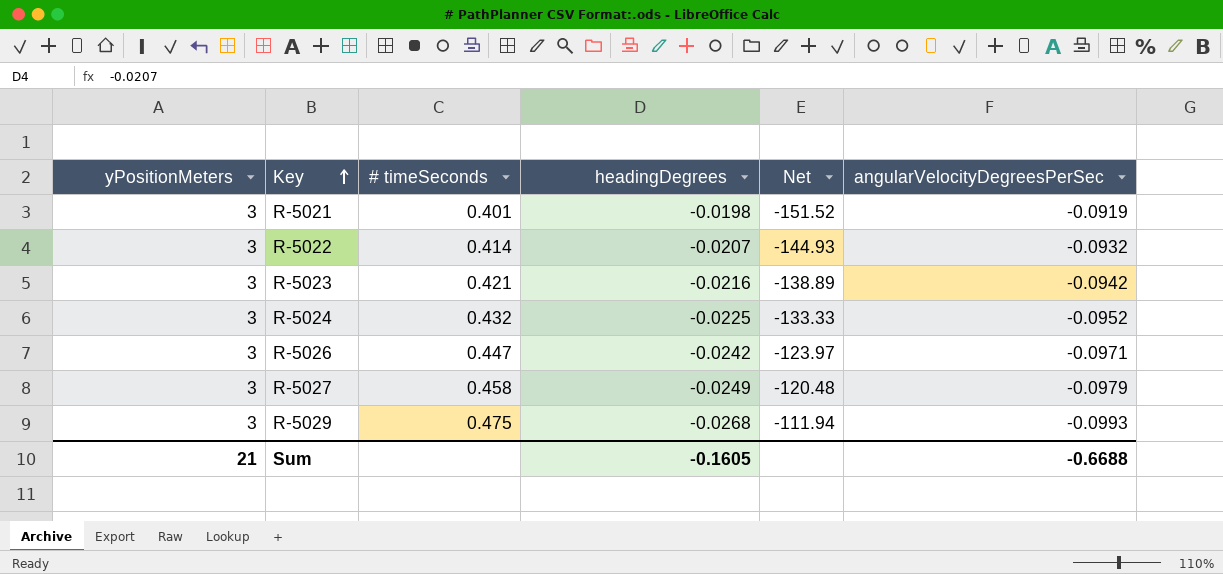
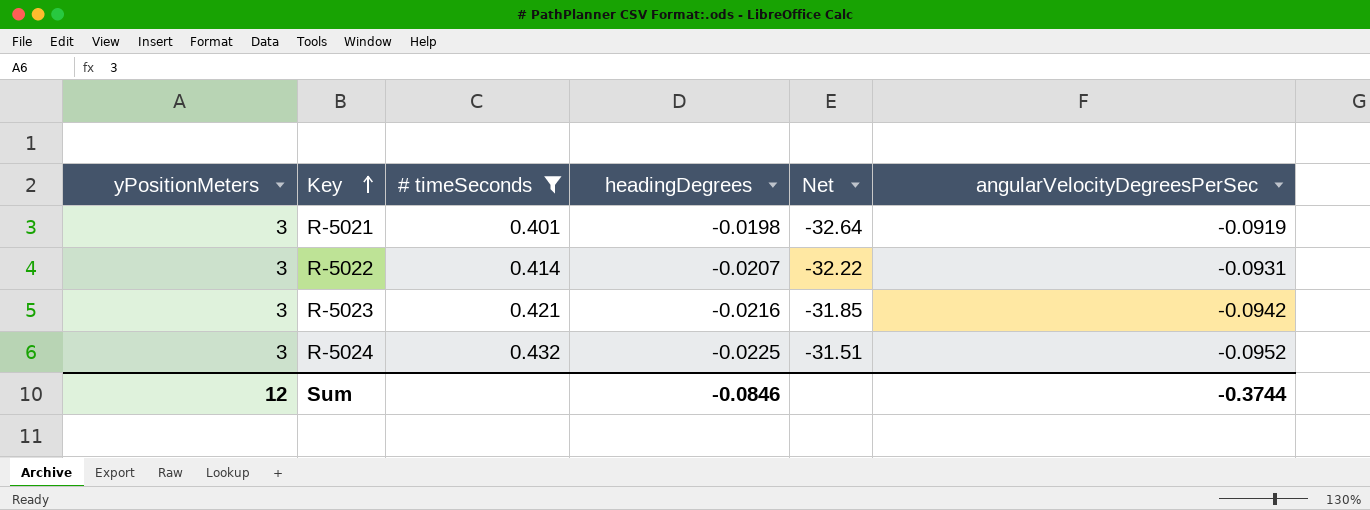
filter: none -> # timeSeconds <= 0.432
column Net | formula: [yPositionMeters] / [headingDegrees] -> [yPositionMeters] / [angularVelocityDegreesPerSec]
R-5022 | angularVelocityDegreesPerSec: -0.0932 -> -0.0931
Sum | yPositionMeters: 21 -> 12
Sum | headingDegrees: -0.1605 -> -0.0846
Sum | angularVelocityDegreesPerSec: -0.6688 -> -0.3744

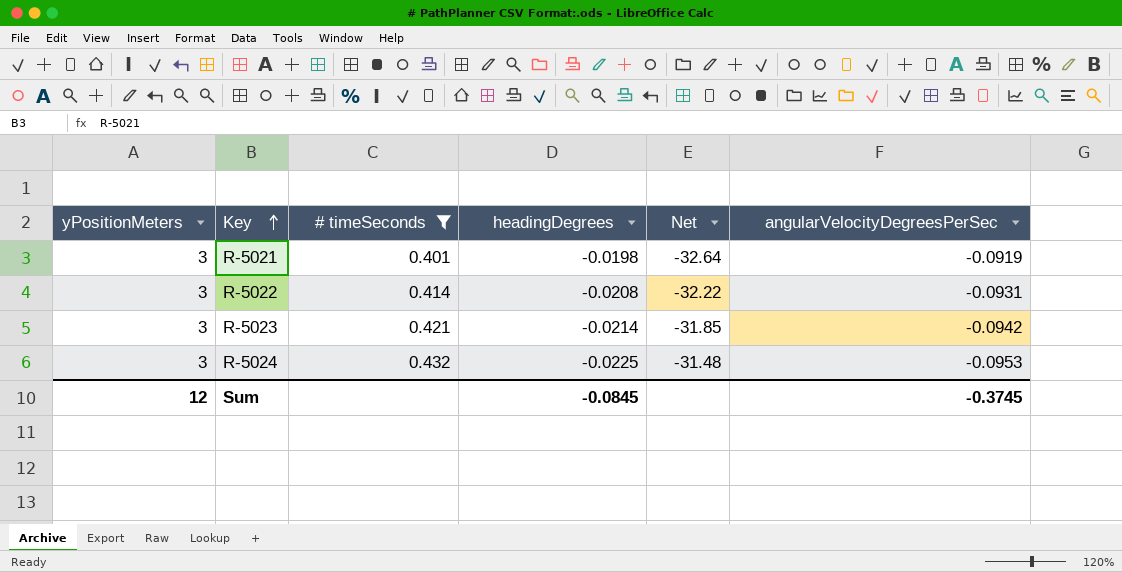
R-5022 | headingDegrees: -0.0207 -> -0.0208
R-5023 | headingDegrees: -0.0216 -> -0.0214
R-5024 | Net: -31.51 -> -31.48
R-5024 | angularVelocityDegreesPerSec: -0.0952 -> -0.0953
Sum | headingDegrees: -0.0846 -> -0.0845
Sum | angularVelocityDegreesPerSec: -0.3744 -> -0.3745

